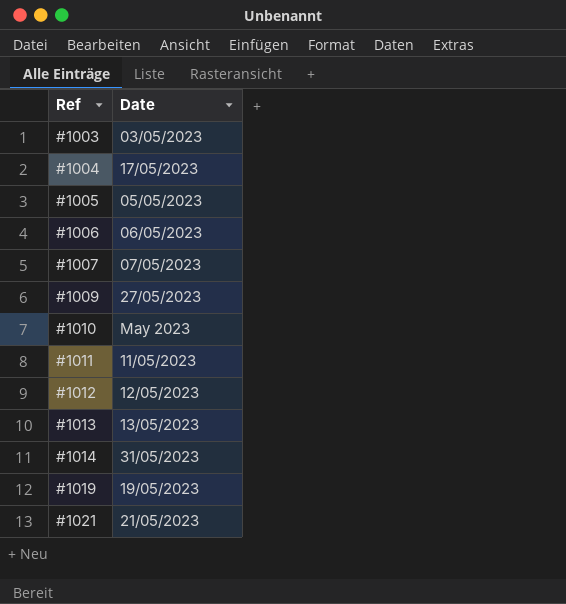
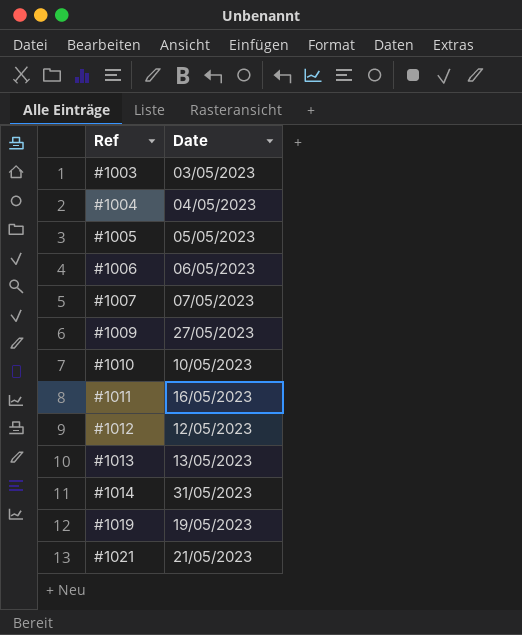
#1004 | Date: 17/05/2023 -> 04/05/2023
#1010 | Date: May 2023 -> 10/05/2023
#1011 | Date: 11/05/2023 -> 16/05/2023

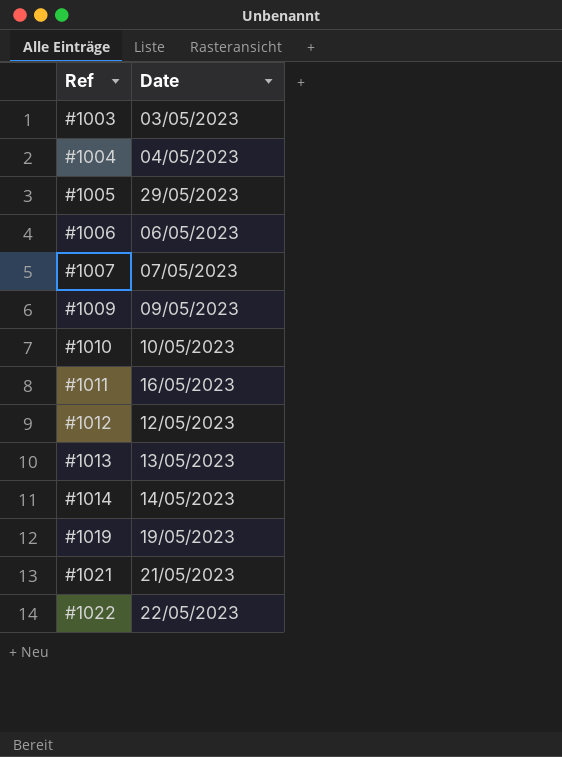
#1005 | Date: 05/05/2023 -> 29/05/2023
#1009 | Date: 27/05/2023 -> 09/05/2023
#1014 | Date: 31/05/2023 -> 14/05/2023
row #1022: none -> 22/05/2023

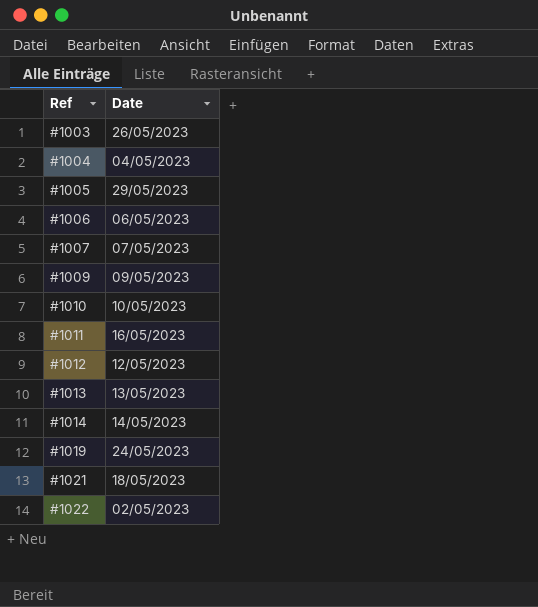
#1003 | Date: 03/05/2023 -> 26/05/2023
#1019 | Date: 19/05/2023 -> 24/05/2023
#1021 | Date: 21/05/2023 -> 18/05/2023
#1022 | Date: 22/05/2023 -> 02/05/2023

